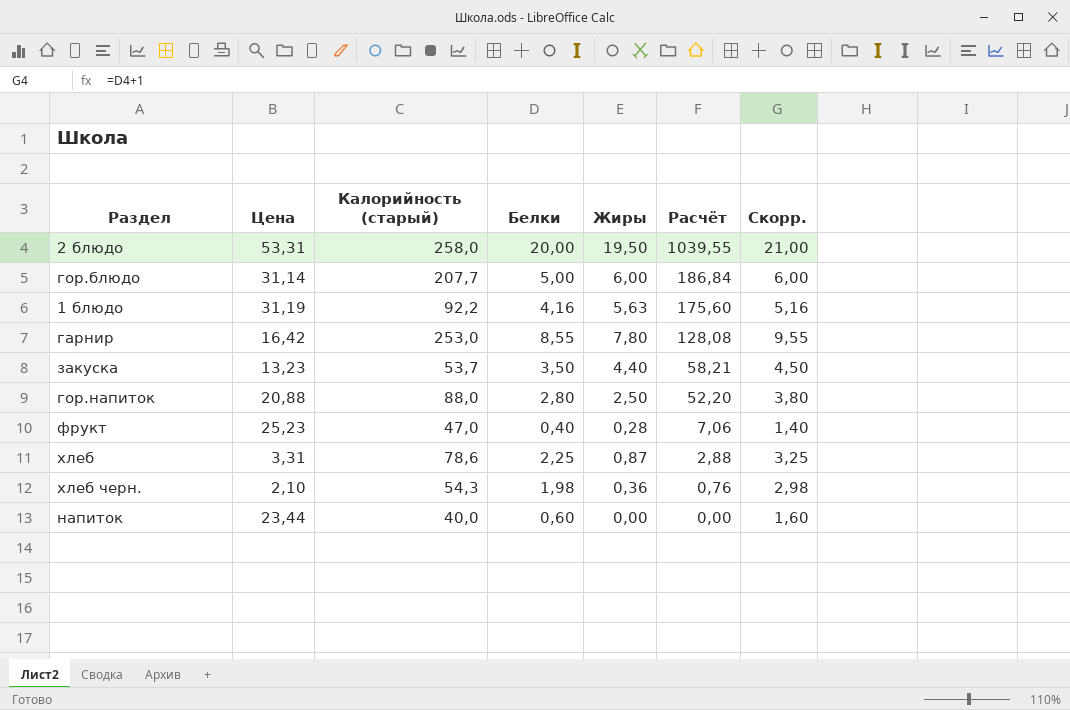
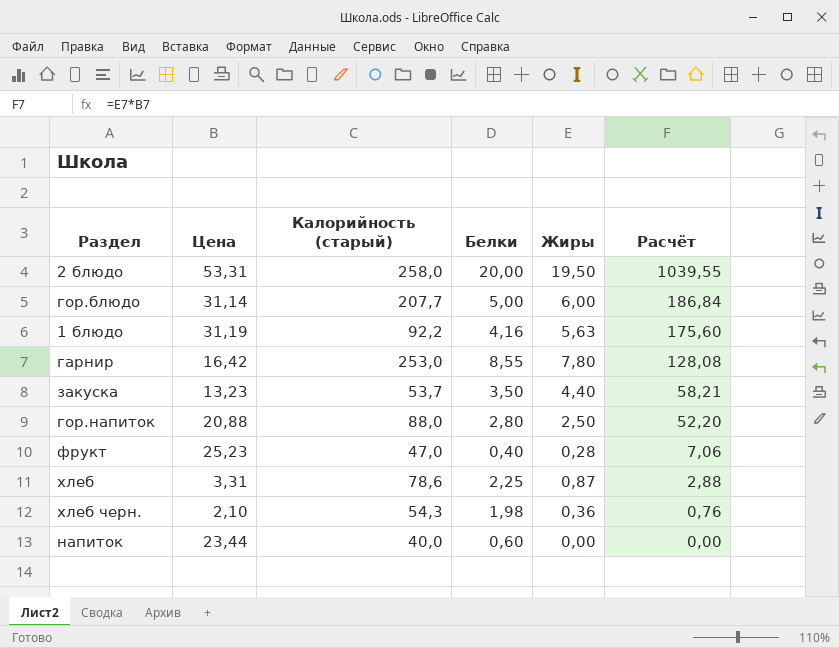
column Скорр. | formula: [Белки] + 1 -> none

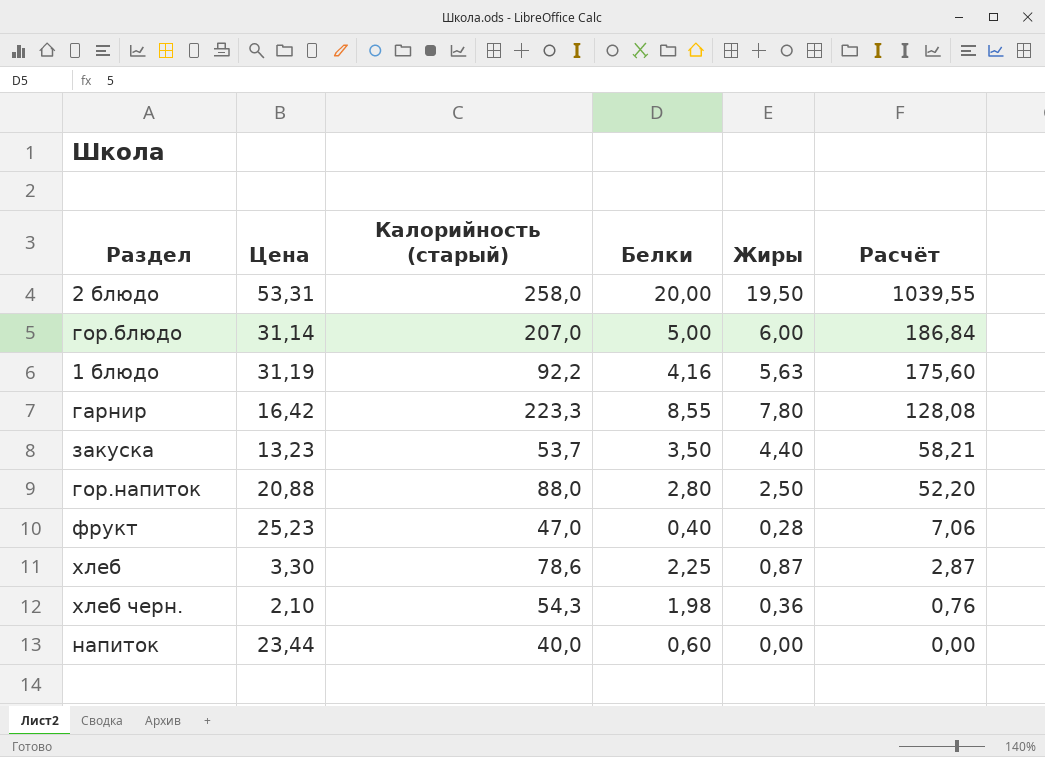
гор.блюдо | Калорийность (старый): 207,7 -> 207,0
гарнир | Калорийность (старый): 253,0 -> 223,3
хлеб | Цена: 3,31 -> 3,30
хлеб | Расчёт: 2,88 -> 2,87

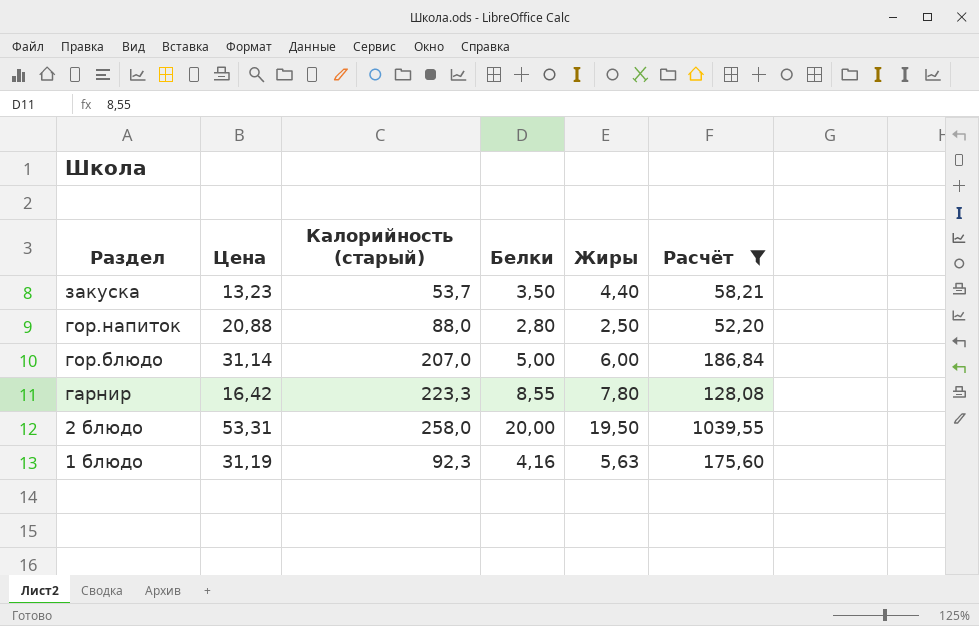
filter: none -> Расчёт >= 52,20
row order: Расчёт descending -> Раздел descending
1 блюдо | Калорийность (старый): 92,2 -> 92,3

